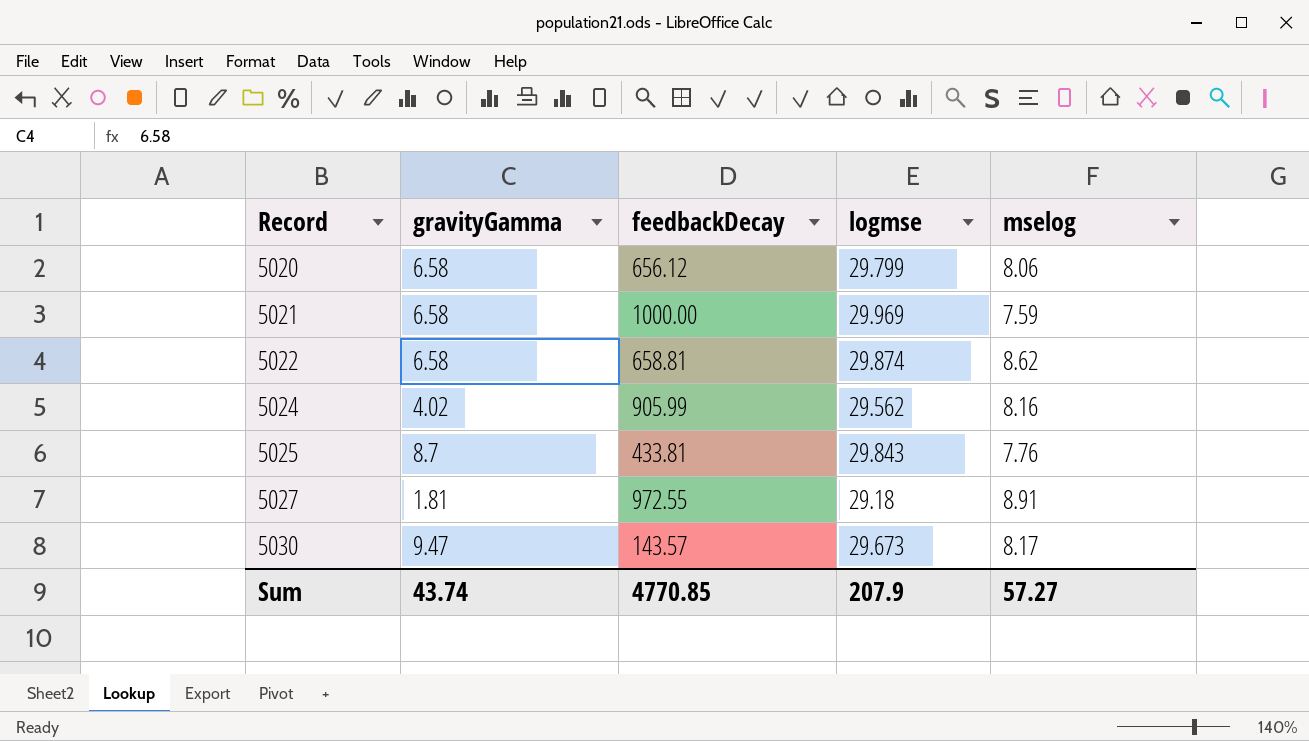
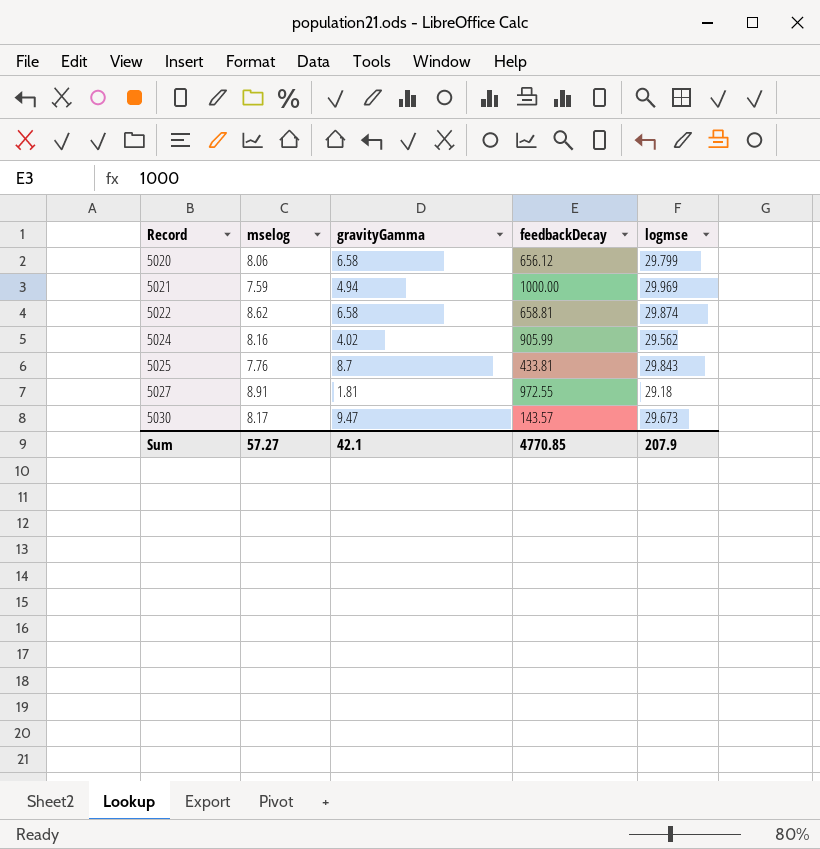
column mselog | position: 5 -> 2
5021 | gravityGamma: 6.58 -> 4.94
Sum | gravityGamma: 43.74 -> 42.1

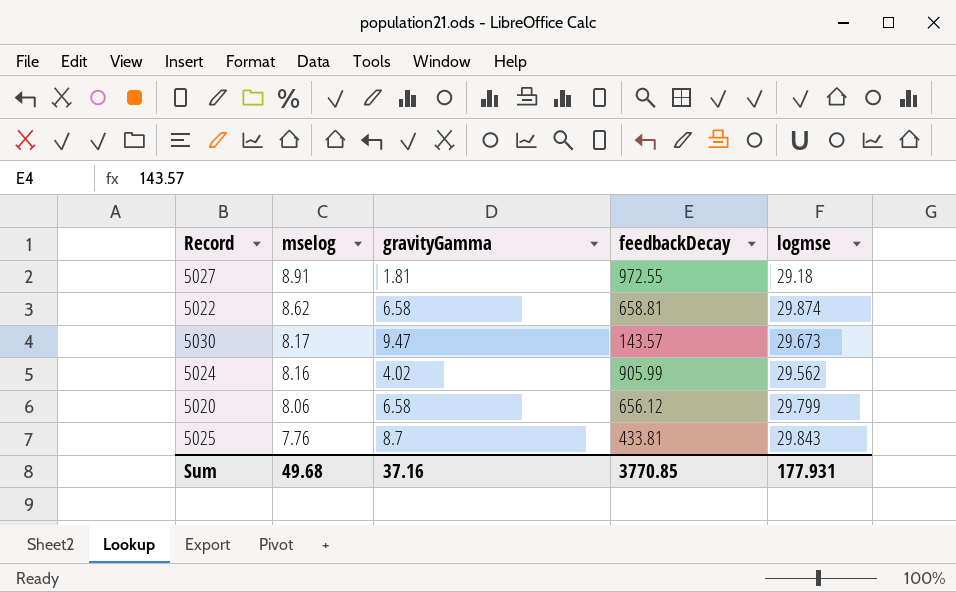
row order: Record ascending -> mselog descending
row 5021: 7.59 | 4.94 | 1000.00 | 29.969 -> none
Sum | mselog: 57.27 -> 49.68
Sum | gravityGamma: 42.1 -> 37.16
Sum | feedbackDecay: 4770.85 -> 3770.85
Sum | logmse: 207.9 -> 177.931

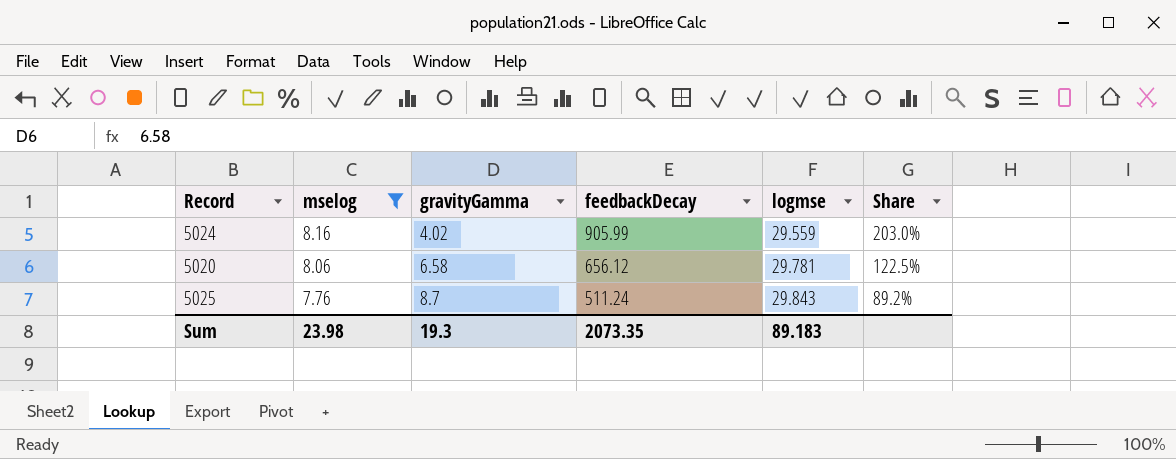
filter: none -> mselog <= 8.16
column Share | formula: none -> [mselog] / [gravityGamma]
5024 | logmse: 29.562 -> 29.559
5020 | logmse: 29.799 -> 29.781
5025 | feedbackDecay: 433.81 -> 511.24
Sum | mselog: 49.68 -> 23.98
Sum | gravityGamma: 37.16 -> 19.3
Sum | feedbackDecay: 3770.85 -> 2073.35
Sum | logmse: 177.931 -> 89.183

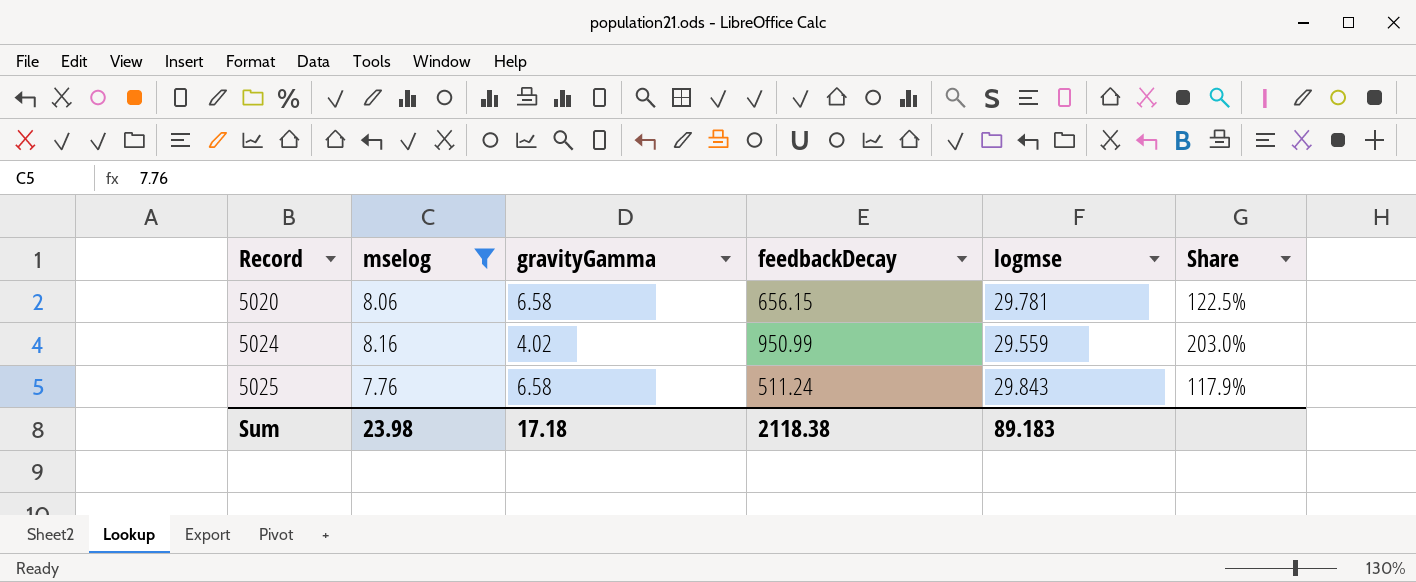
row order: mselog descending -> Record ascending
5020 | feedbackDecay: 656.12 -> 656.15
5024 | feedbackDecay: 905.99 -> 950.99
5025 | gravityGamma: 8.7 -> 6.58
5025 | Share: 89.2% -> 117.9%
Sum | gravityGamma: 19.3 -> 17.18
Sum | feedbackDecay: 2073.35 -> 2118.38

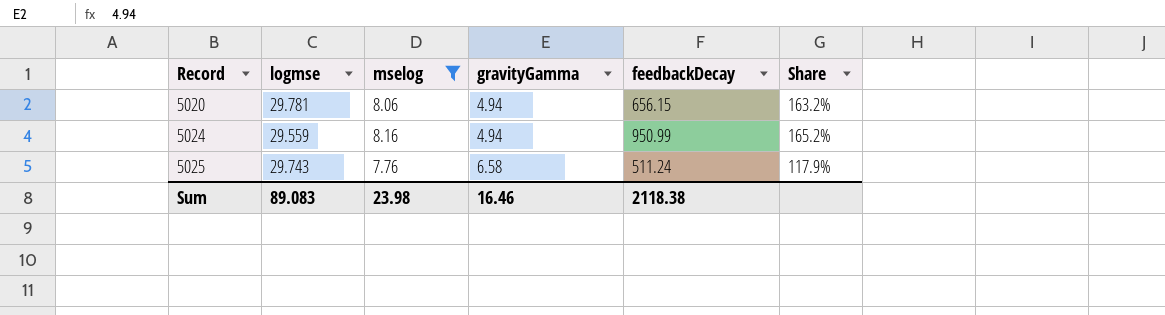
column logmse | position: 5 -> 2
5020 | gravityGamma: 6.58 -> 4.94
5020 | Share: 122.5% -> 163.2%
5024 | gravityGamma: 4.02 -> 4.94
5024 | Share: 203.0% -> 165.2%
5025 | logmse: 29.843 -> 29.743
Sum | logmse: 89.183 -> 89.083
Sum | gravityGamma: 17.18 -> 16.46

